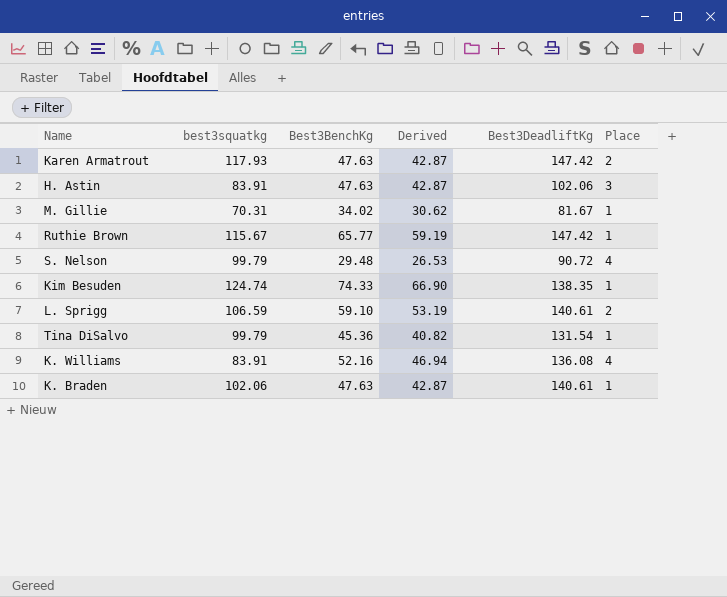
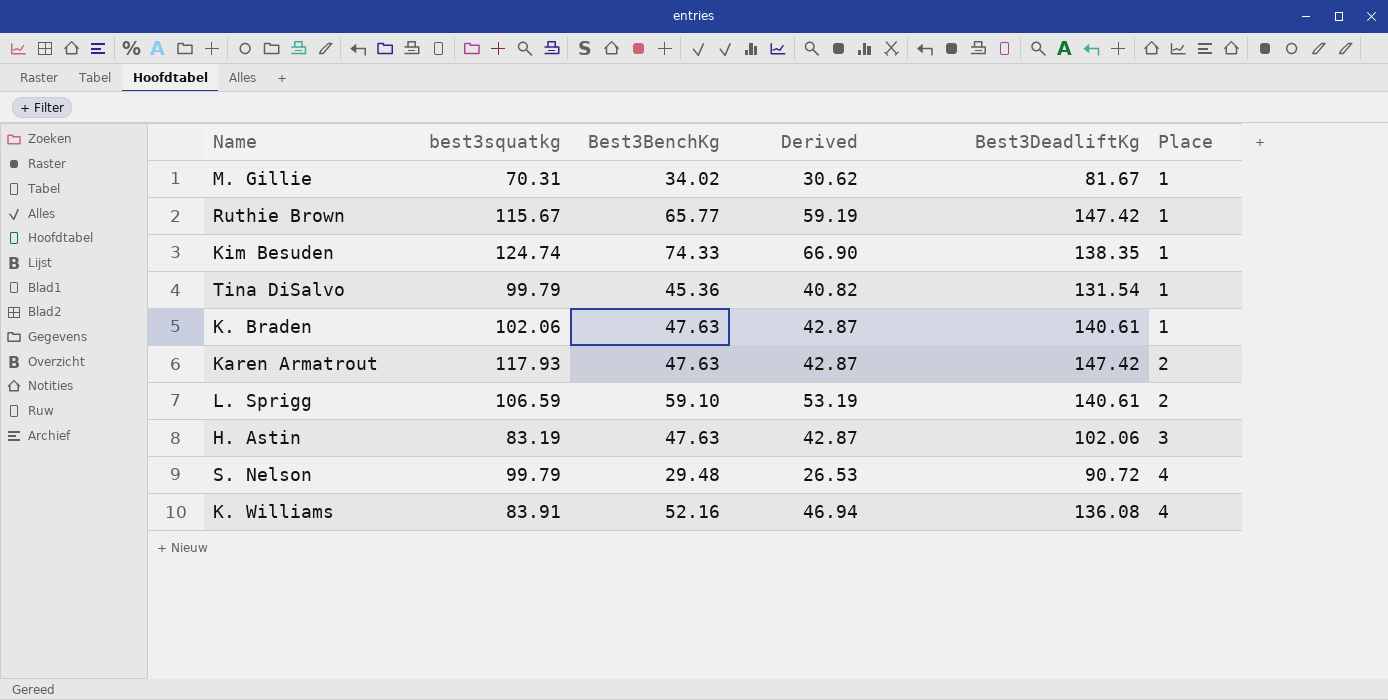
row order: none -> Place ascending
H. Astin | best3squatkg: 83.91 -> 83.19

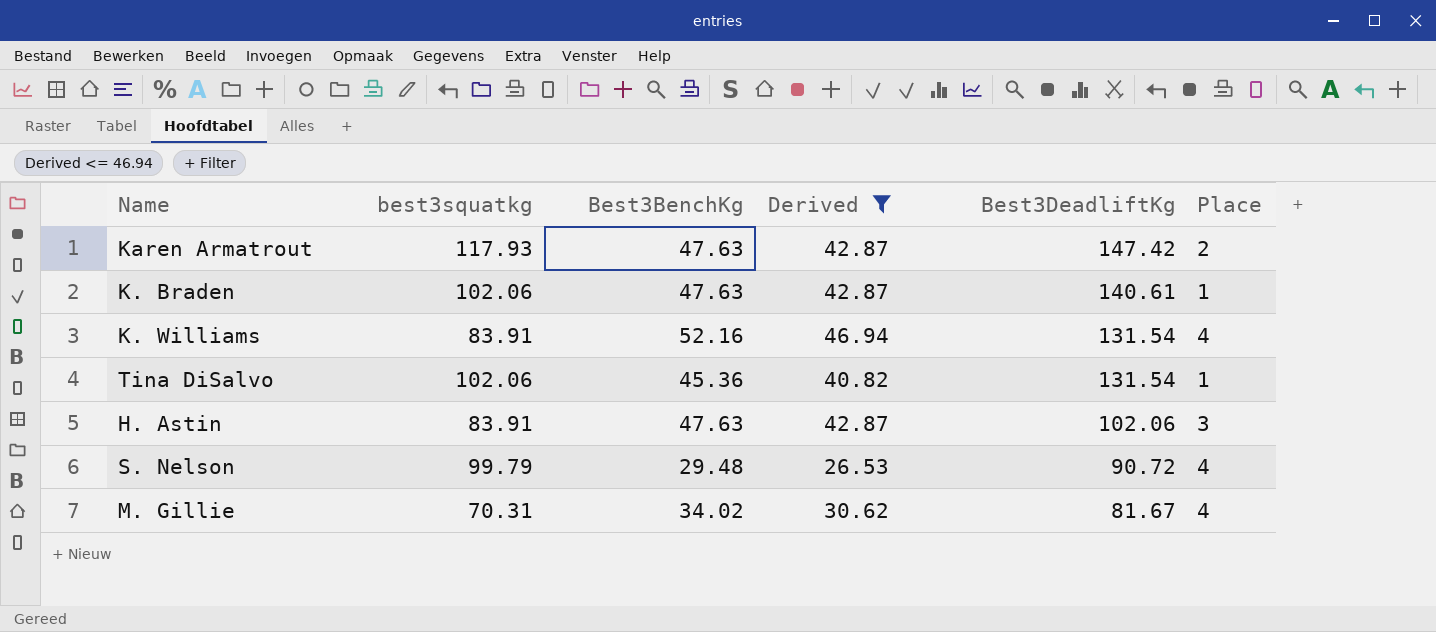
filter: none -> Derived <= 46.94
row order: Place ascending -> Best3DeadliftKg descending
K. Williams | Best3DeadliftKg: 136.08 -> 131.54
Tina DiSalvo | best3squatkg: 99.79 -> 102.06
H. Astin | best3squatkg: 83.19 -> 83.91
M. Gillie | Place: 1 -> 4

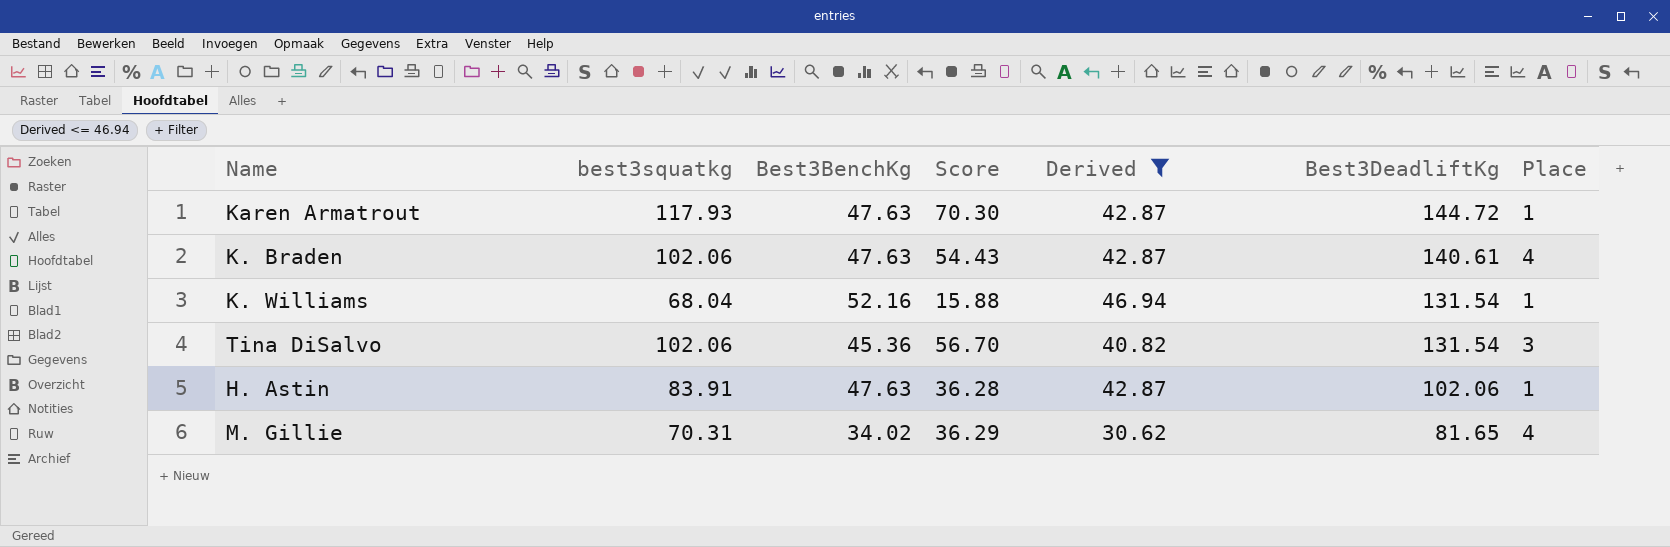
column Score | formula: none -> [best3squatkg] - [Best3BenchKg]
row S. Nelson: 99.79 | 29.48 | 26.53 | 90.72 | 4 -> none
Karen Armatrout | Best3DeadliftKg: 147.42 -> 144.72
Karen Armatrout | Place: 2 -> 1
K. Braden | Place: 1 -> 4
K. Williams | best3squatkg: 83.91 -> 68.04
K. Williams | Place: 4 -> 1
Tina DiSalvo | Place: 1 -> 3
H. Astin | Place: 3 -> 1
M. Gillie | Best3DeadliftKg: 81.67 -> 81.65

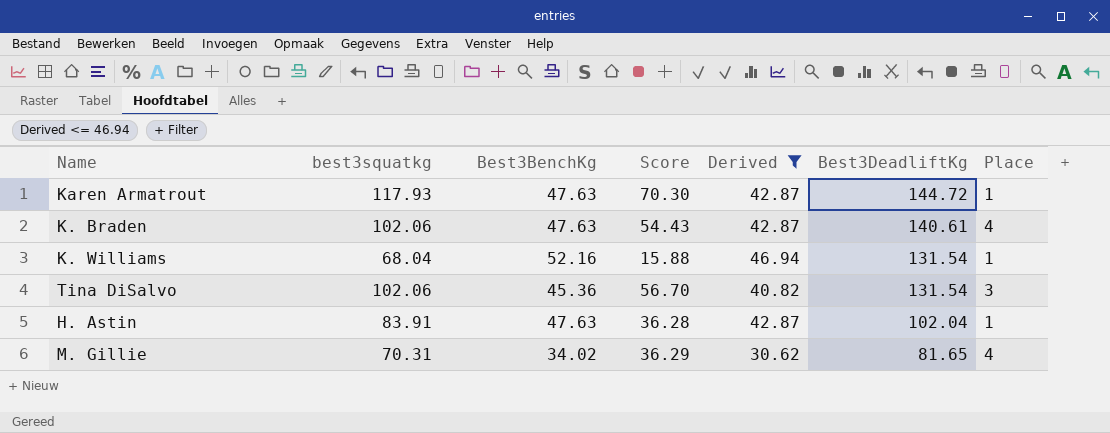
H. Astin | Best3DeadliftKg: 102.06 -> 102.04

